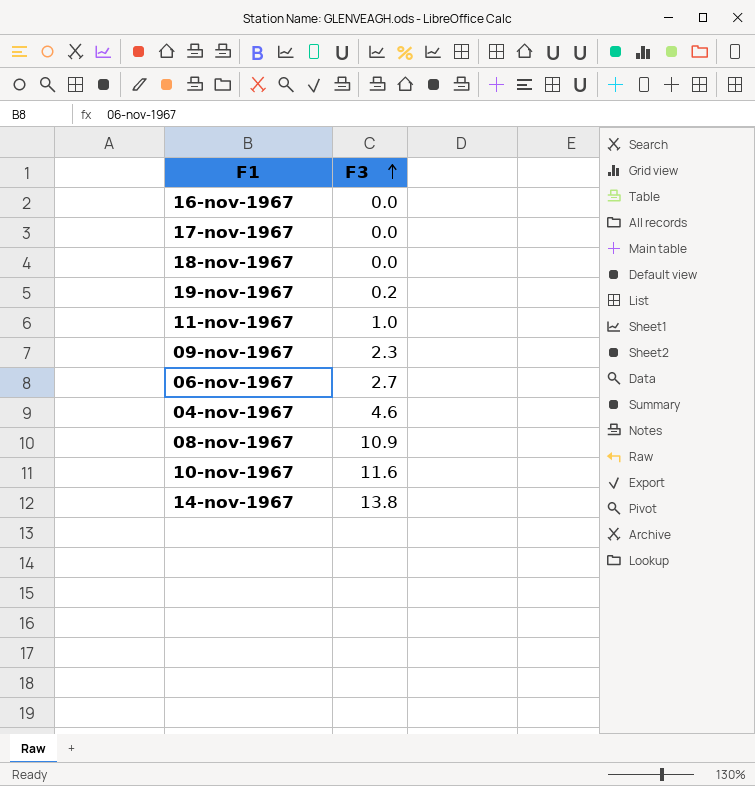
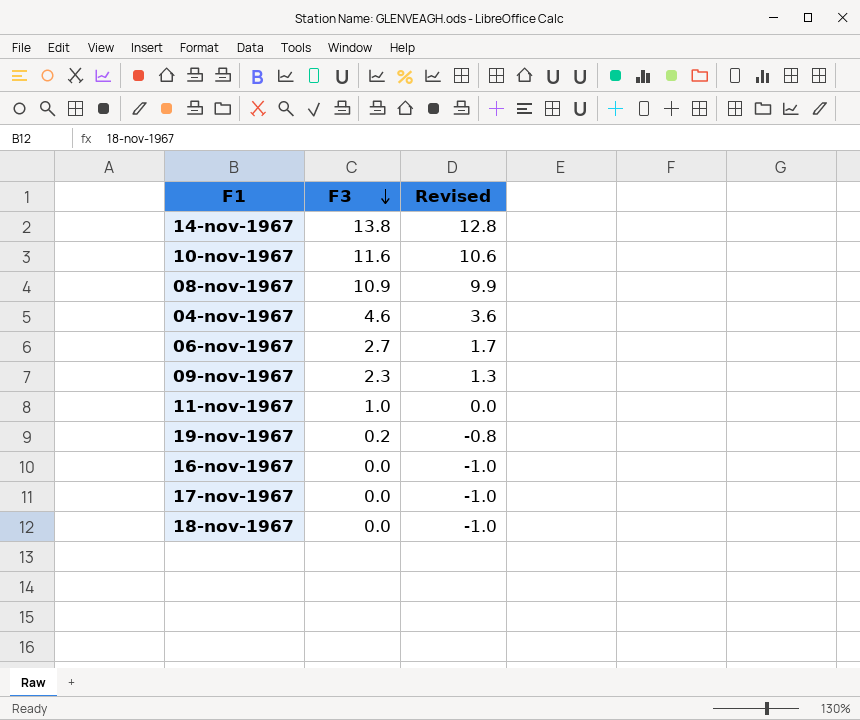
row order: F3 ascending -> F3 descending
column Revised | formula: none -> [F3] - 1

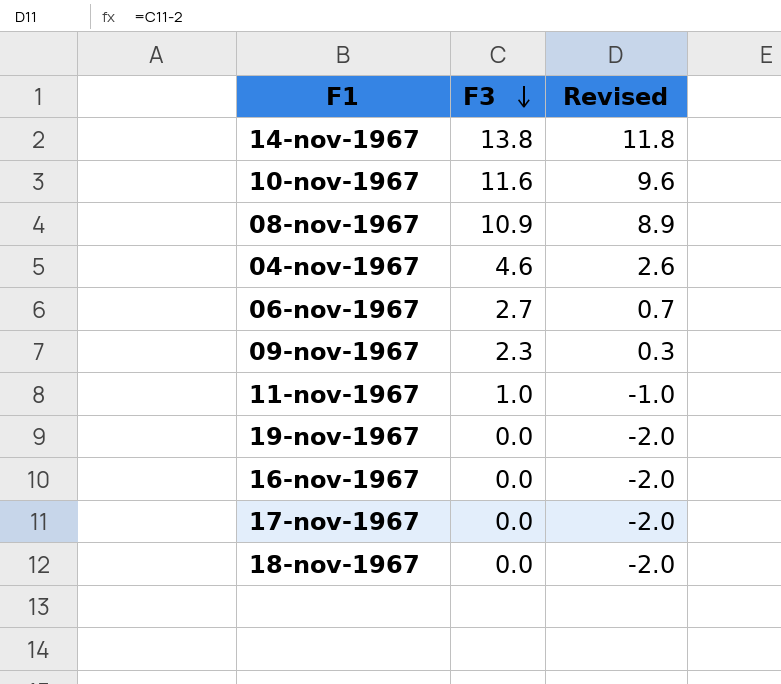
column Revised | formula: [F3] - 1 -> [F3] - 2
19-nov-1967 | F3: 0.2 -> 0.0

